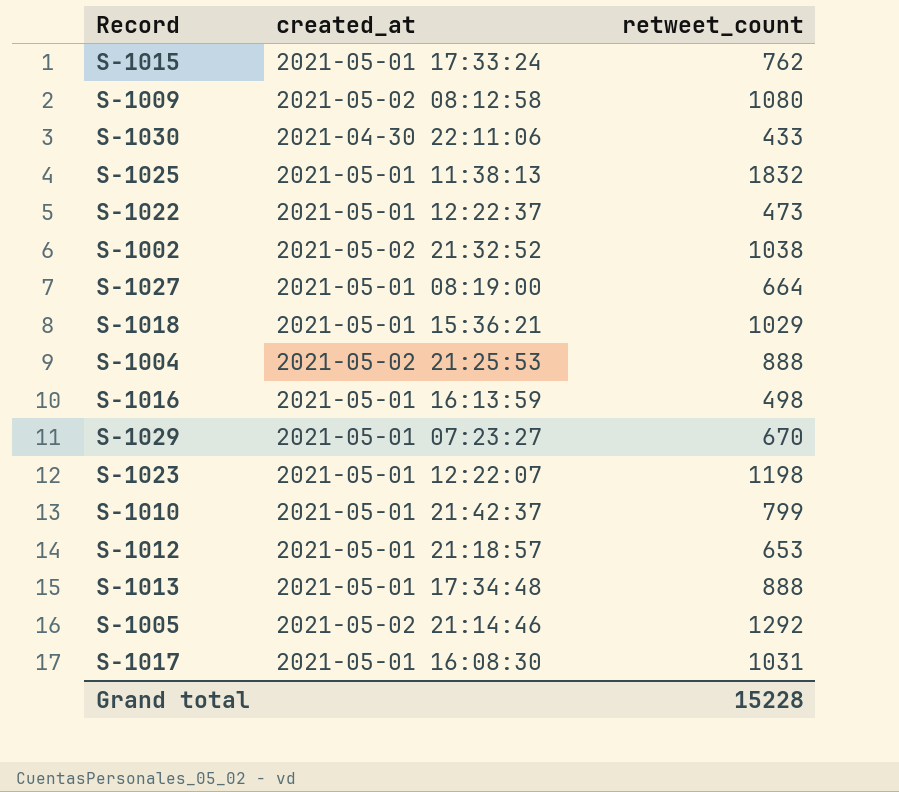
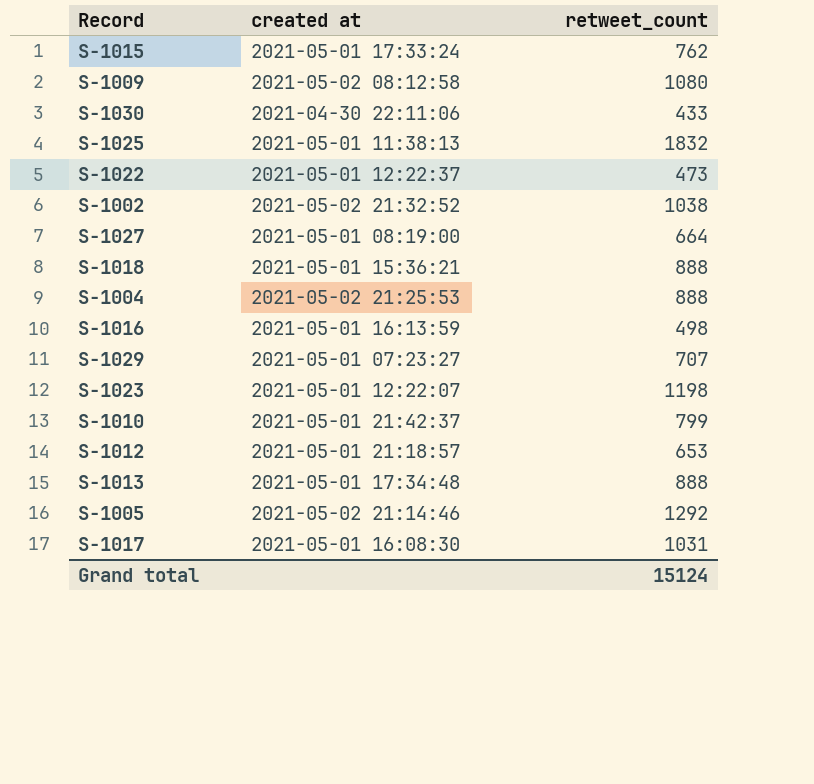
column name: created_at -> created at
S-1018 | retweet_count: 1029 -> 888
S-1029 | retweet_count: 670 -> 707
Grand total | retweet_count: 15228 -> 15124

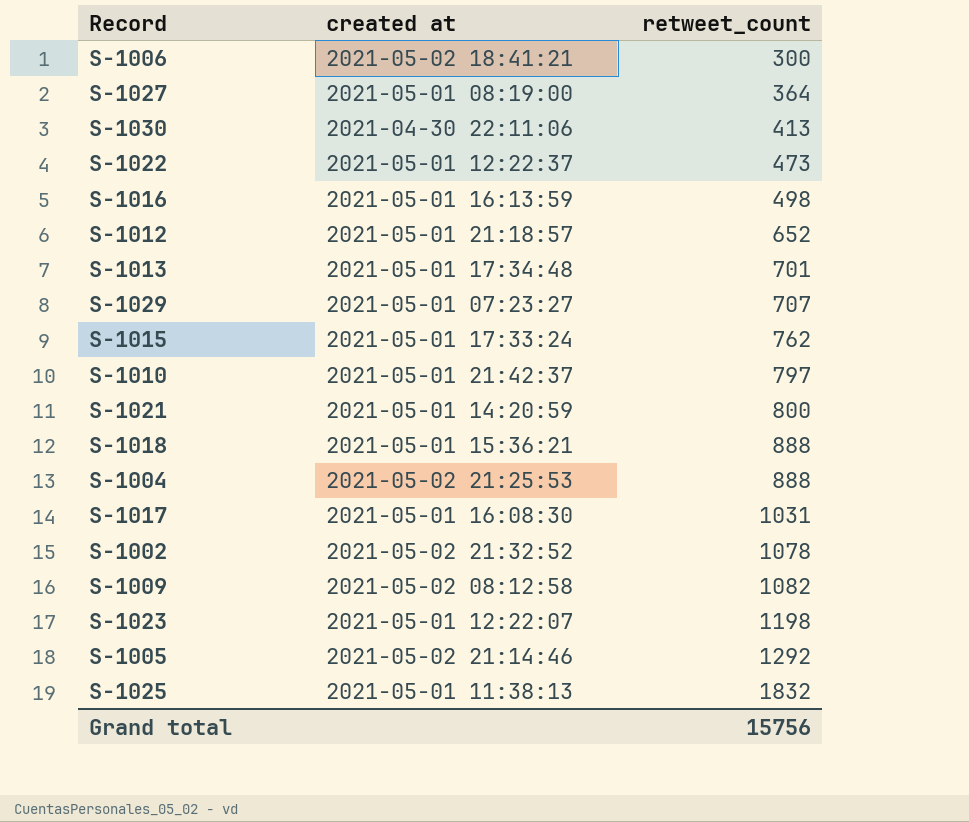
row order: none -> retweet_count ascending
row S-1006: none -> 2021-05-02 18:41:21 | 300
S-1027 | retweet_count: 664 -> 364
S-1030 | retweet_count: 433 -> 413
S-1012 | retweet_count: 653 -> 652
S-1013 | retweet_count: 888 -> 701
S-1010 | retweet_count: 799 -> 797
row S-1021: none -> 2021-05-01 14:20:59 | 800
S-1002 | retweet_count: 1038 -> 1078
S-1009 | retweet_count: 1080 -> 1082
Grand total | retweet_count: 15124 -> 15756

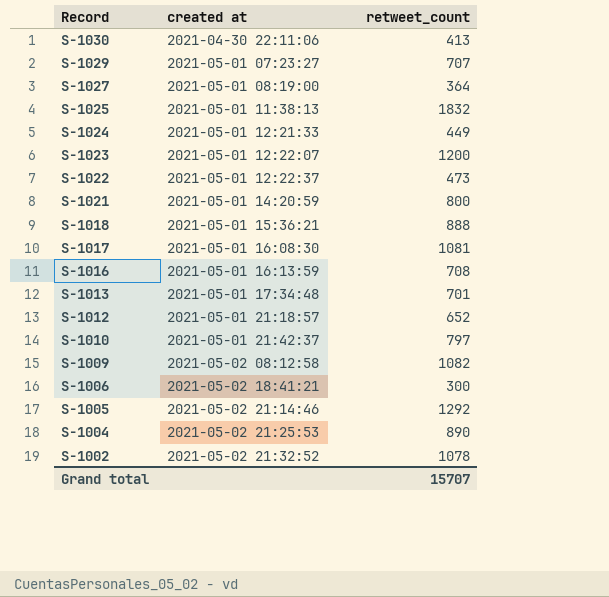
row order: retweet_count ascending -> Record descending
row S-1015: 2021-05-01 17:33:24 | 762 -> none
row S-1024: none -> 2021-05-01 12:21:33 | 449
S-1023 | retweet_count: 1198 -> 1200
S-1017 | retweet_count: 1031 -> 1081
S-1016 | retweet_count: 498 -> 708
S-1004 | retweet_count: 888 -> 890
Grand total | retweet_count: 15756 -> 15707

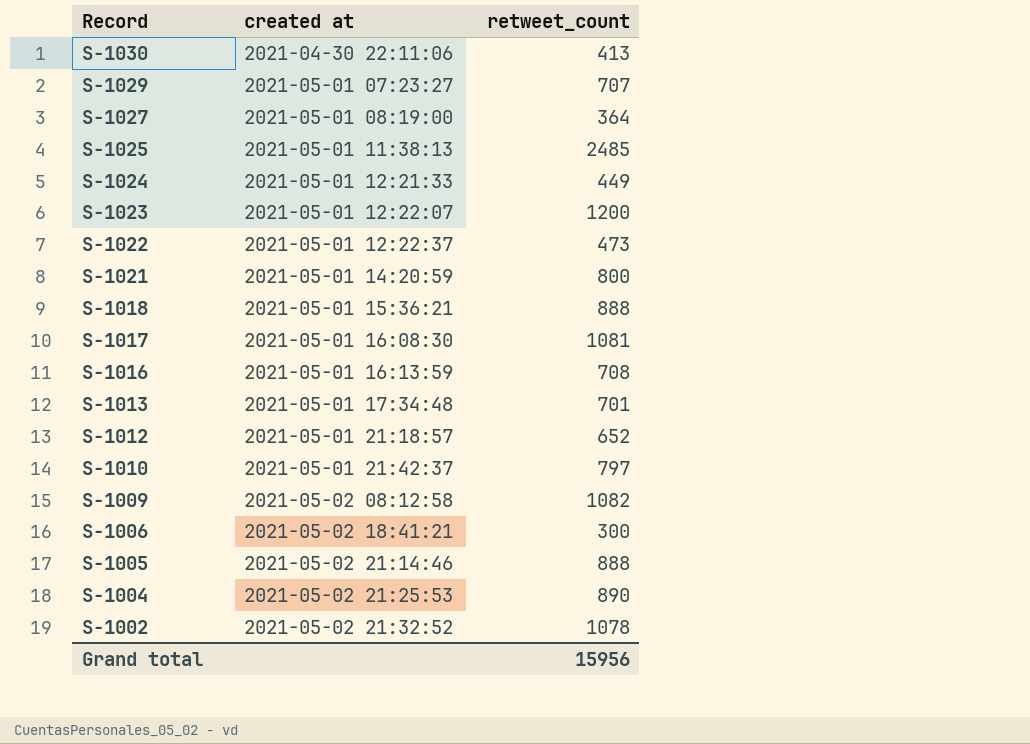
S-1025 | retweet_count: 1832 -> 2485
S-1005 | retweet_count: 1292 -> 888
Grand total | retweet_count: 15707 -> 15956

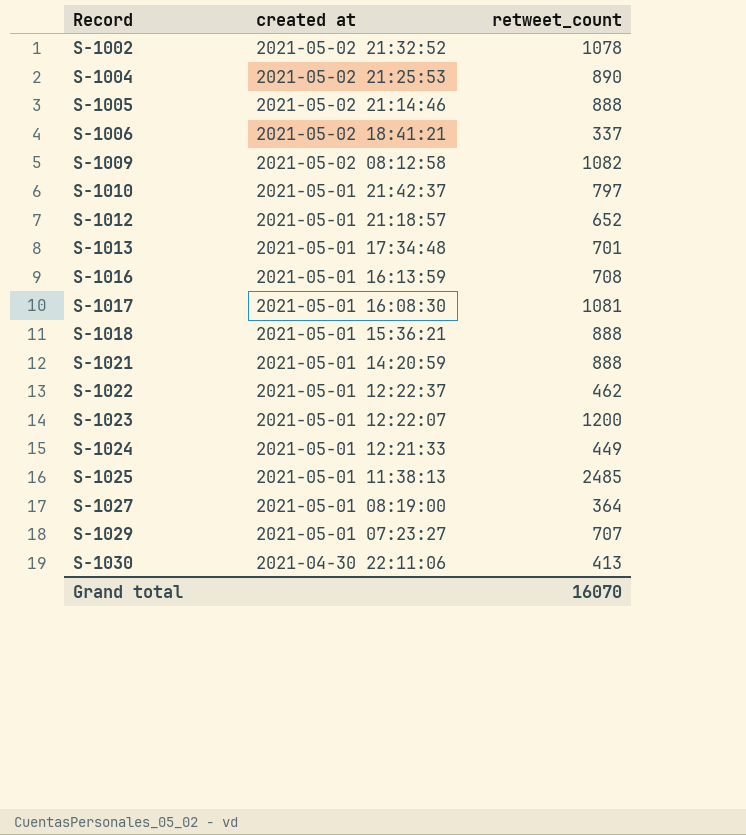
row order: Record descending -> Record ascending
S-1006 | retweet_count: 300 -> 337
S-1021 | retweet_count: 800 -> 888
S-1022 | retweet_count: 473 -> 462
Grand total | retweet_count: 15956 -> 16070

